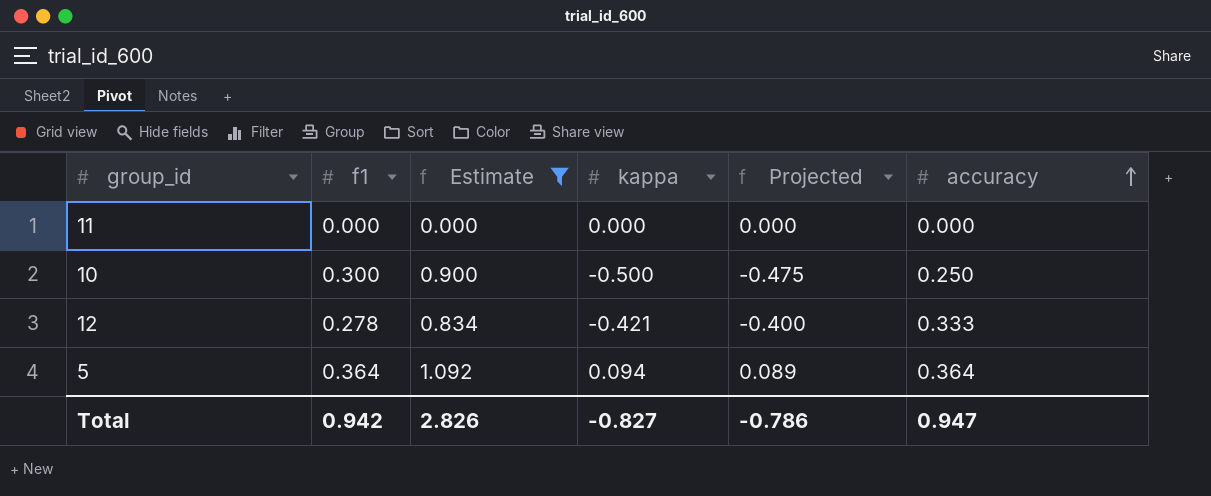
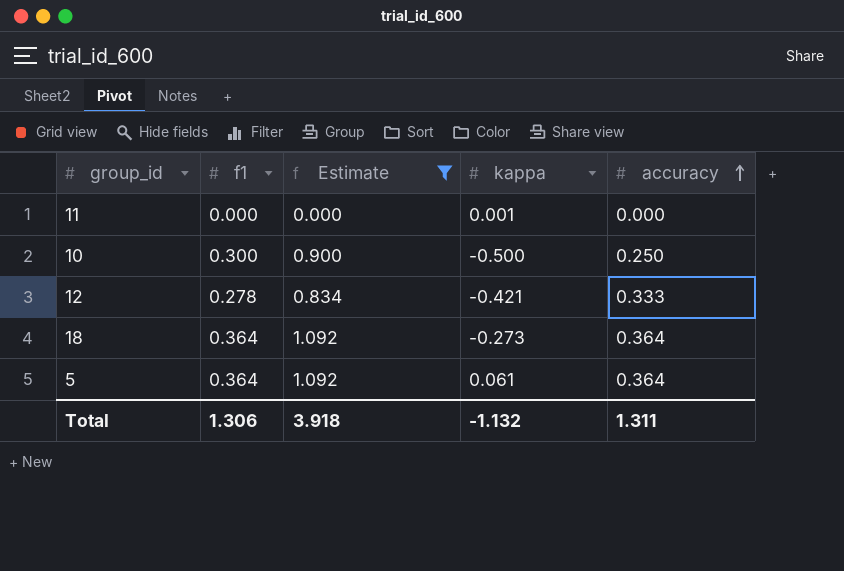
column Projected | formula: [kappa] * 0.95 -> none
11 | kappa: 0.000 -> 0.001
row 18: none -> 0.364 | 1.092 | -0.273 | 0.364
5 | kappa: 0.094 -> 0.061
Total | f1: 0.942 -> 1.306
Total | Estimate: 2.826 -> 3.918
Total | kappa: -0.827 -> -1.132
Total | accuracy: 0.947 -> 1.311

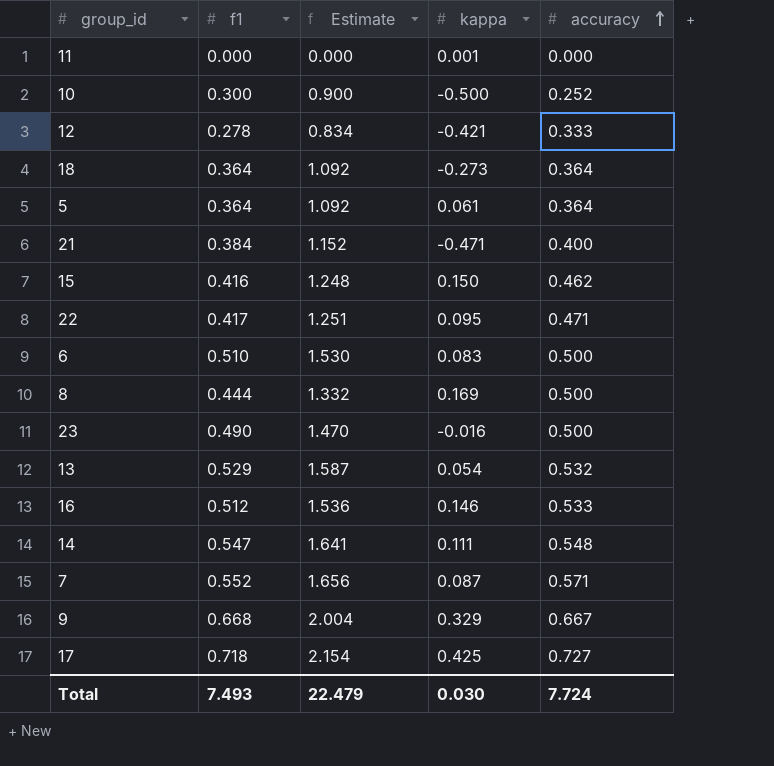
filter: Estimate <= 1.092 -> none
10 | accuracy: 0.250 -> 0.252
Total | f1: 1.306 -> 7.493
Total | Estimate: 3.918 -> 22.479
Total | kappa: -1.132 -> 0.030
Total | accuracy: 1.311 -> 7.724

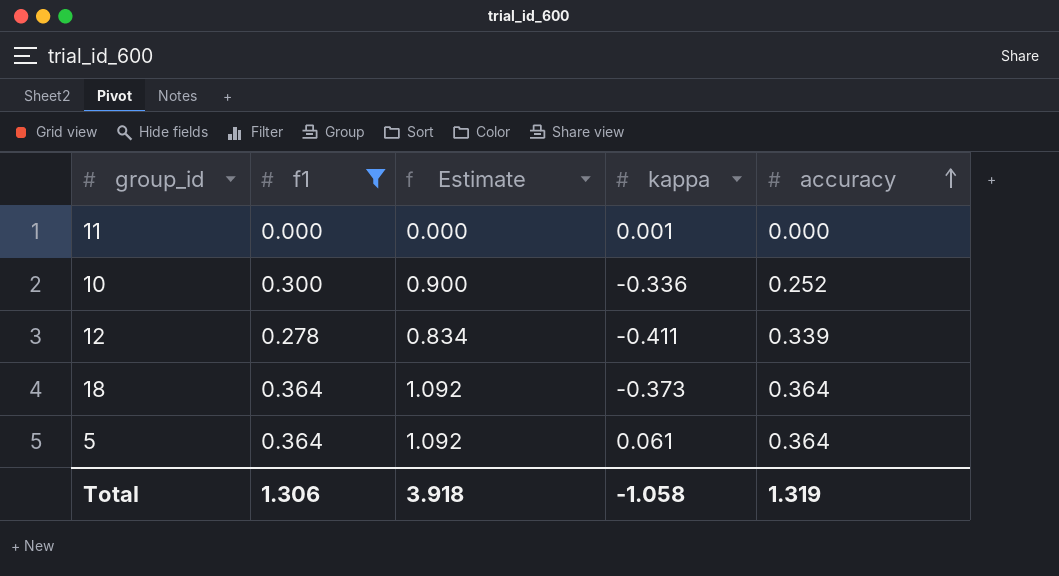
filter: none -> f1 <= 0.364
10 | kappa: -0.500 -> -0.336
12 | kappa: -0.421 -> -0.411
12 | accuracy: 0.333 -> 0.339
18 | kappa: -0.273 -> -0.373
Total | f1: 7.493 -> 1.306
Total | Estimate: 22.479 -> 3.918
Total | kappa: 0.030 -> -1.058
Total | accuracy: 7.724 -> 1.319

